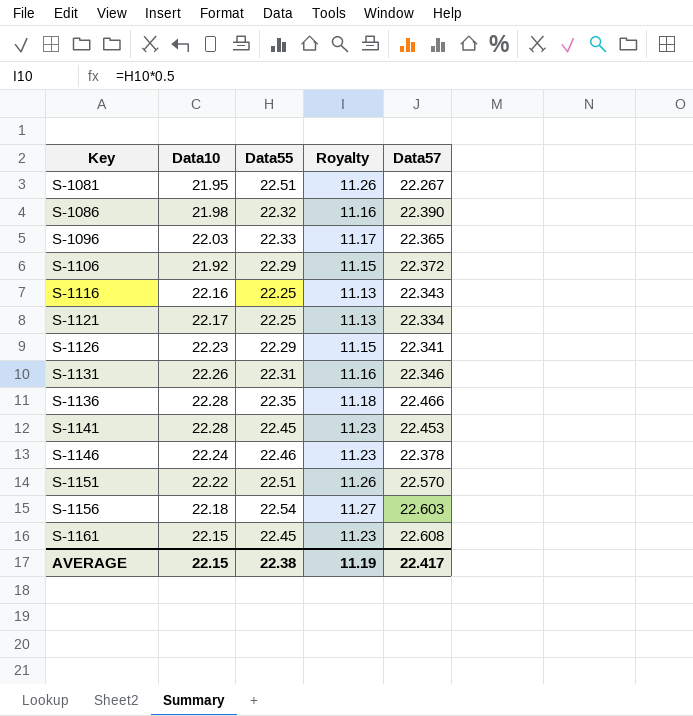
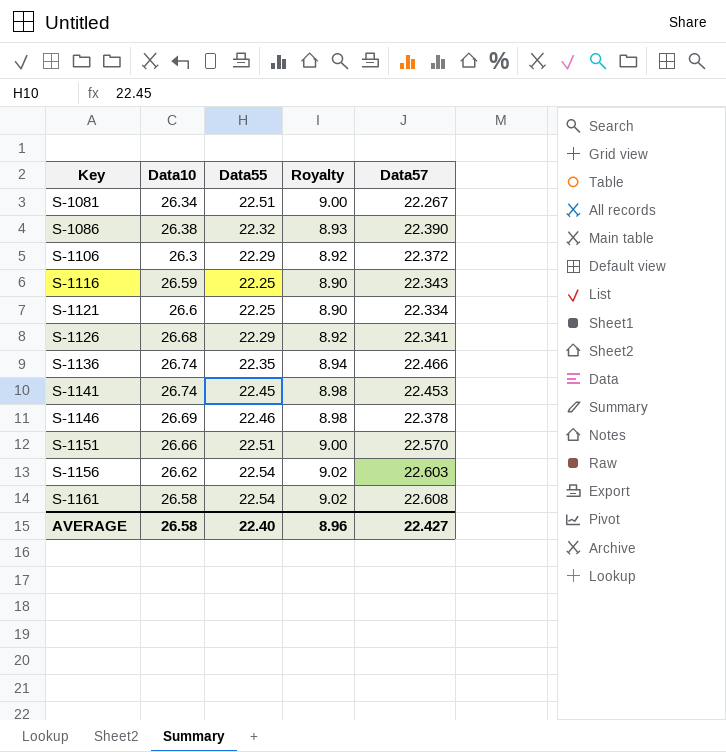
column Royalty | formula: [Data55] * 0.5 -> [Data55] * 0.4
row S-1096: 22.03 | 22.33 | 11.17 | 22.365 -> none
row S-1131: 22.26 | 22.31 | 11.16 | 22.346 -> none
S-1081 | Data10: 21.95 -> 26.34
S-1086 | Data10: 21.98 -> 26.38
S-1106 | Data10: 21.92 -> 26.3
S-1116 | Data10: 22.16 -> 26.59
S-1121 | Data10: 22.17 -> 26.6
S-1126 | Data10: 22.23 -> 26.68
S-1136 | Data10: 22.28 -> 26.74
S-1141 | Data10: 22.28 -> 26.74
S-1146 | Data10: 22.24 -> 26.69
S-1151 | Data10: 22.22 -> 26.66
S-1156 | Data10: 22.18 -> 26.62
S-1161 | Data10: 22.15 -> 26.58
S-1161 | Data55: 22.45 -> 22.54
AVERAGE | Data10: 22.15 -> 26.58
AVERAGE | Data55: 22.38 -> 22.40
AVERAGE | Royalty: 11.19 -> 8.96
AVERAGE | Data57: 22.417 -> 22.427

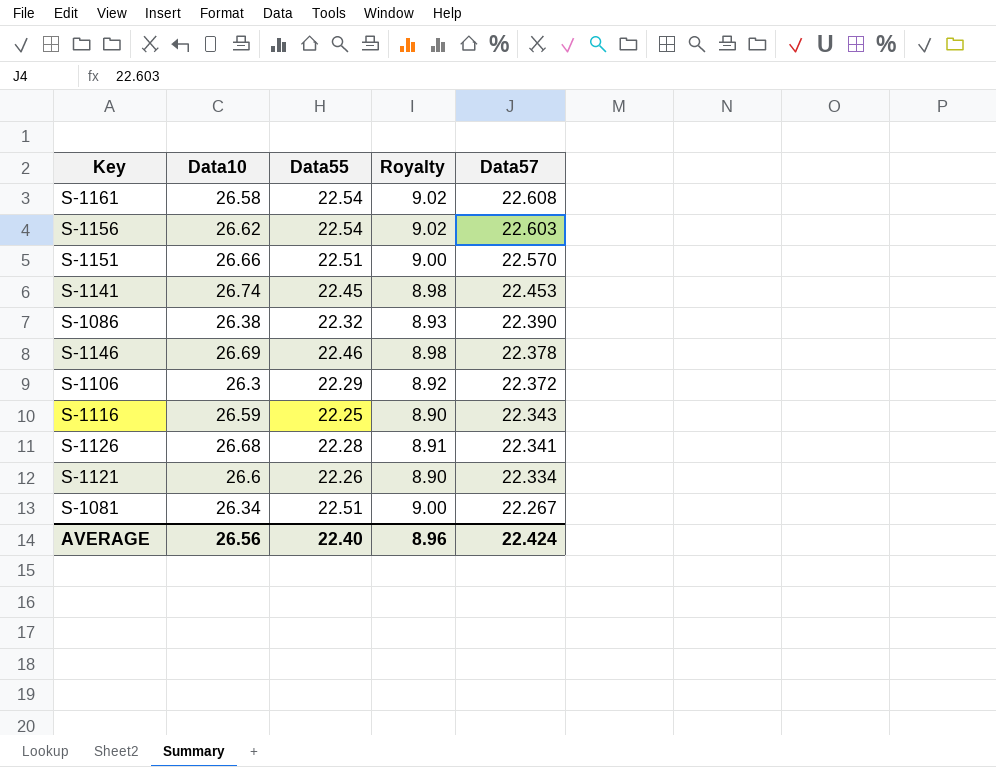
row order: Key ascending -> Data57 descending
row S-1136: 26.74 | 22.35 | 8.94 | 22.466 -> none
S-1126 | Data55: 22.29 -> 22.28
S-1126 | Royalty: 8.92 -> 8.91
S-1121 | Data55: 22.25 -> 22.26
AVERAGE | Data10: 26.58 -> 26.56
AVERAGE | Data57: 22.427 -> 22.424

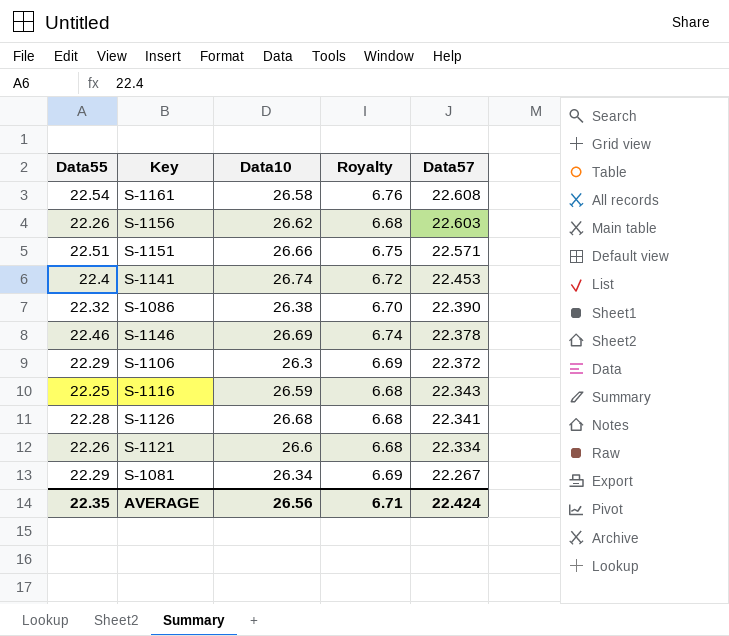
column Data55 | position: 3 -> 1
column Royalty | formula: [Data55] * 0.4 -> [Data55] * 0.3
S-1156 | Data55: 22.54 -> 22.26
S-1151 | Data57: 22.570 -> 22.571
S-1141 | Data55: 22.45 -> 22.4
S-1081 | Data55: 22.51 -> 22.29
AVERAGE | Data55: 22.40 -> 22.35
AVERAGE | Royalty: 8.96 -> 6.71

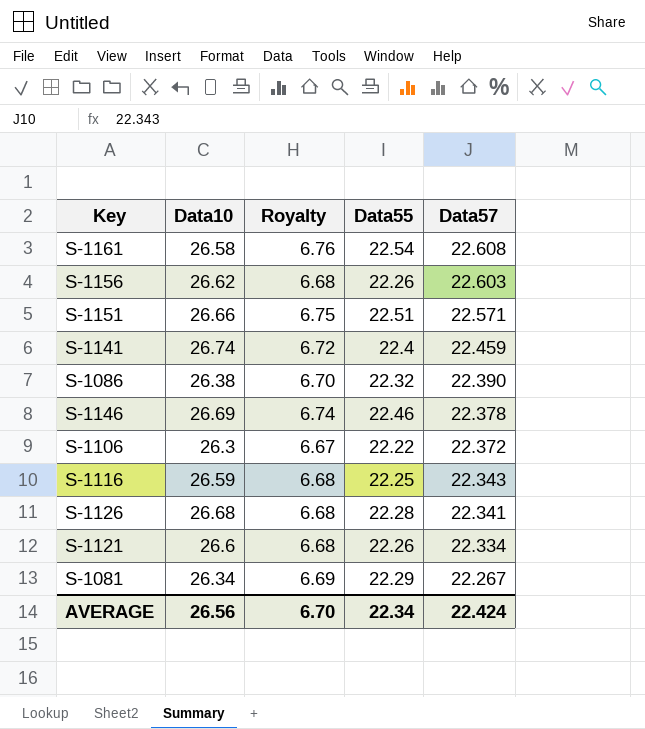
column Data55 | position: 1 -> 4
S-1141 | Data57: 22.453 -> 22.459
S-1106 | Royalty: 6.69 -> 6.67
S-1106 | Data55: 22.29 -> 22.22
AVERAGE | Royalty: 6.71 -> 6.70
AVERAGE | Data55: 22.35 -> 22.34

